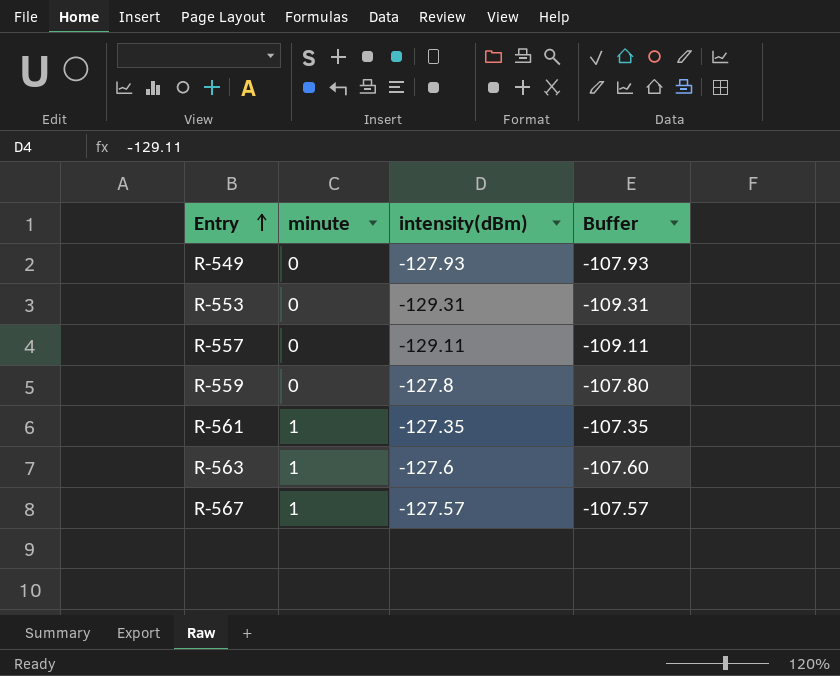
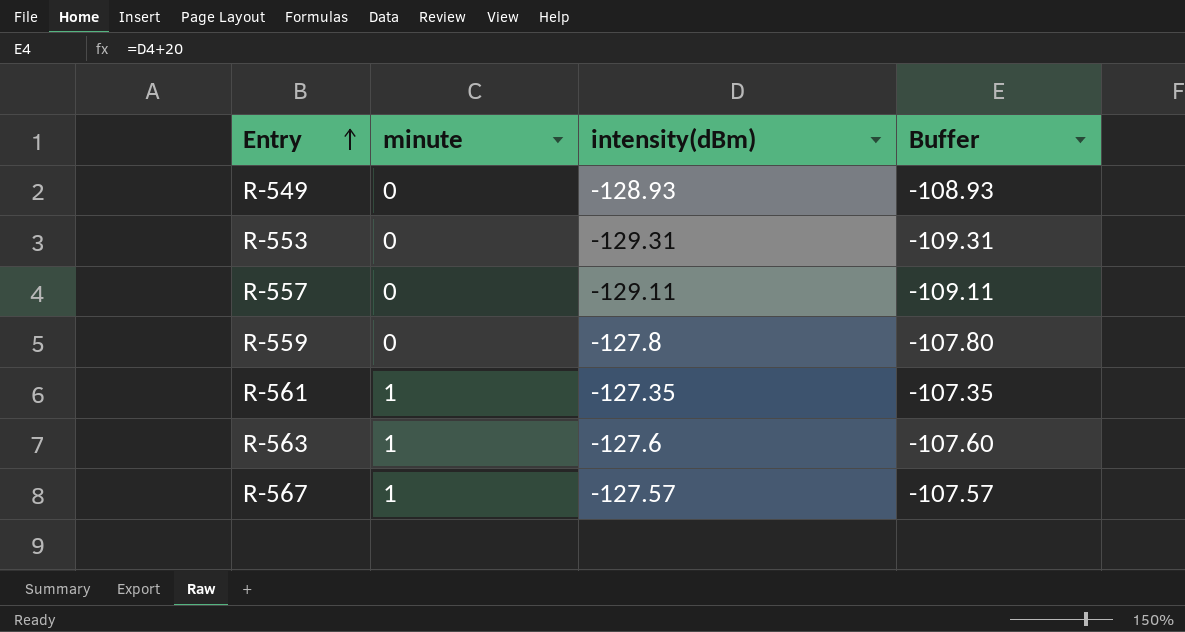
R-549 | intensity(dBm): -127.93 -> -128.93
R-549 | Buffer: -107.93 -> -108.93

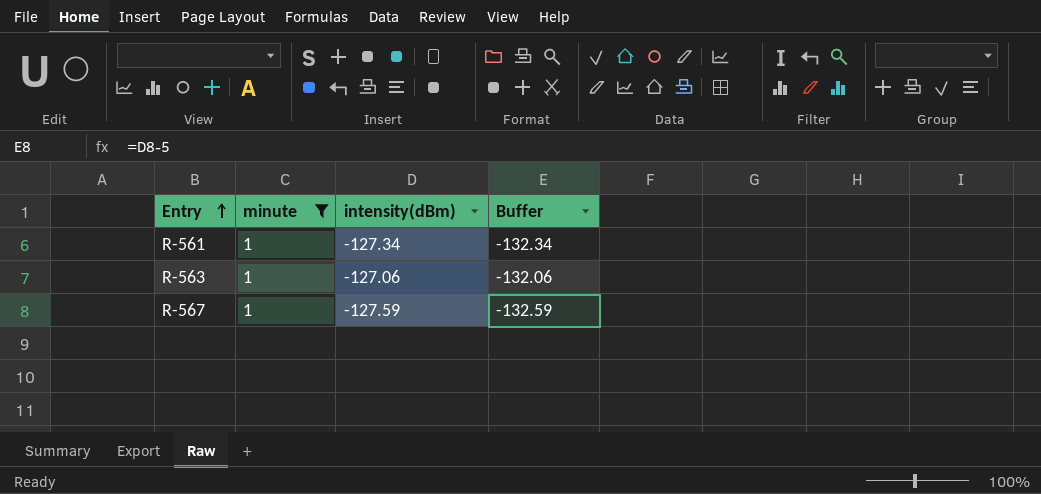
filter: none -> minute = 1
column Buffer | formula: [intensity(dBm)] + 20 -> [intensity(dBm)] - 5
R-561 | intensity(dBm): -127.35 -> -127.34
R-563 | intensity(dBm): -127.6 -> -127.06
R-567 | intensity(dBm): -127.57 -> -127.59

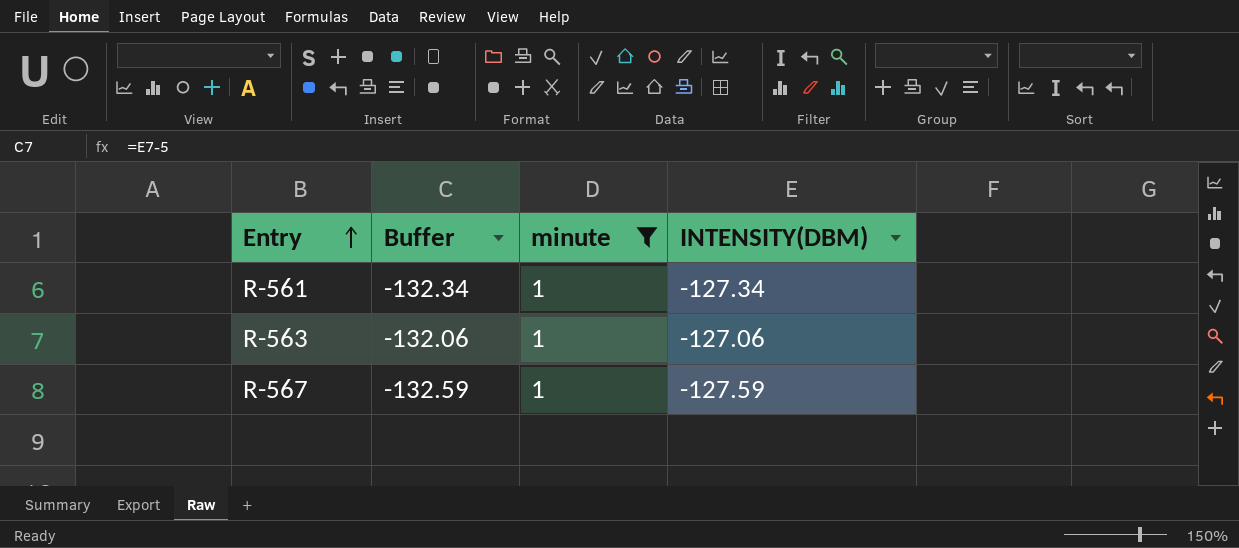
column Buffer | position: 4 -> 2
column name: intensity(dBm) -> INTENSITY(DBM)

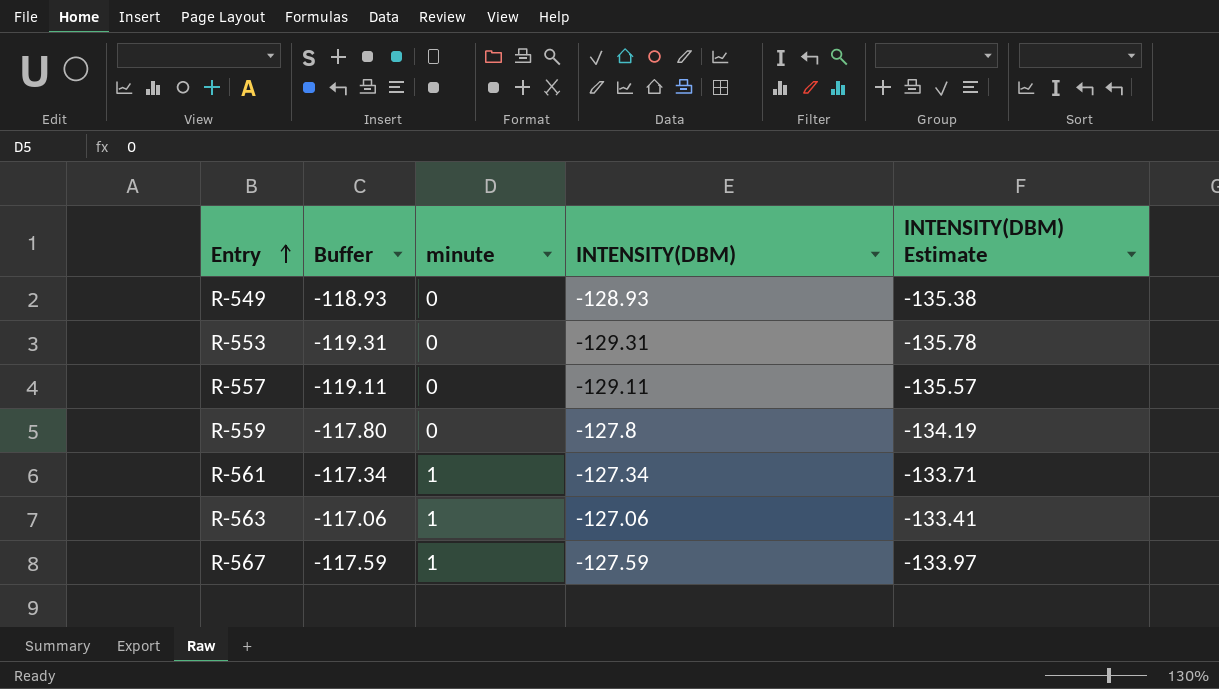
filter: minute = 1 -> none
column Buffer | formula: [INTENSITY(DBM)] - 5 -> [INTENSITY(DBM)] + 10
column INTENSITY(DBM) Estimate | formula: none -> [INTENSITY(DBM)] * 1.05

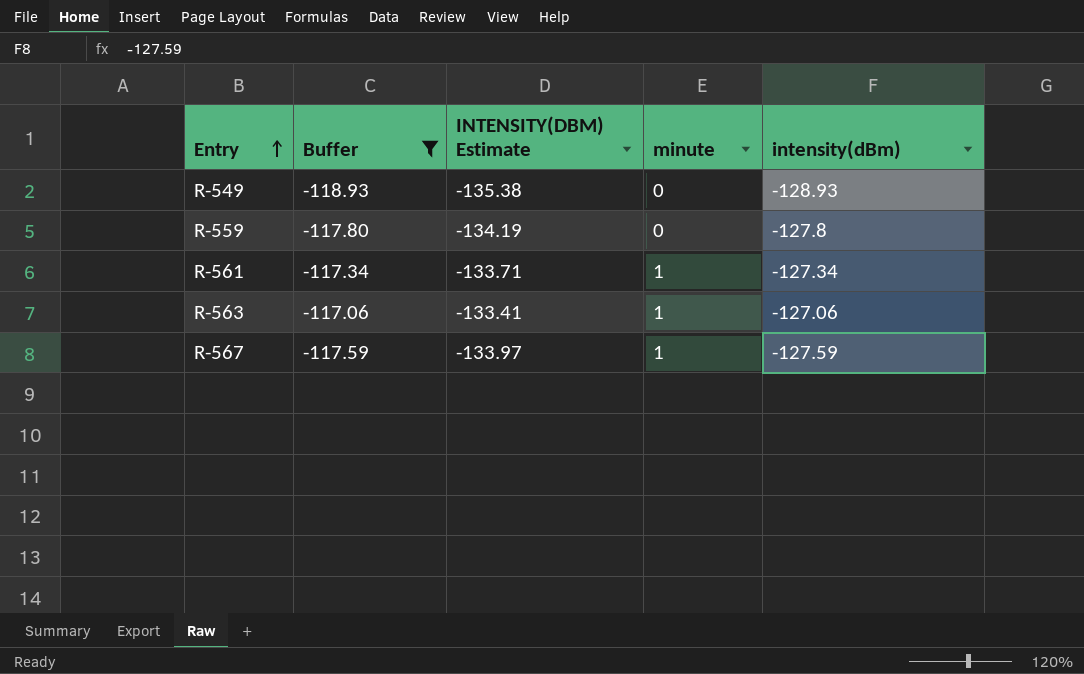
filter: none -> Buffer >= -118.93
column INTENSITY(DBM) Estimate | position: 5 -> 3
column name: INTENSITY(DBM) -> intensity(dBm)

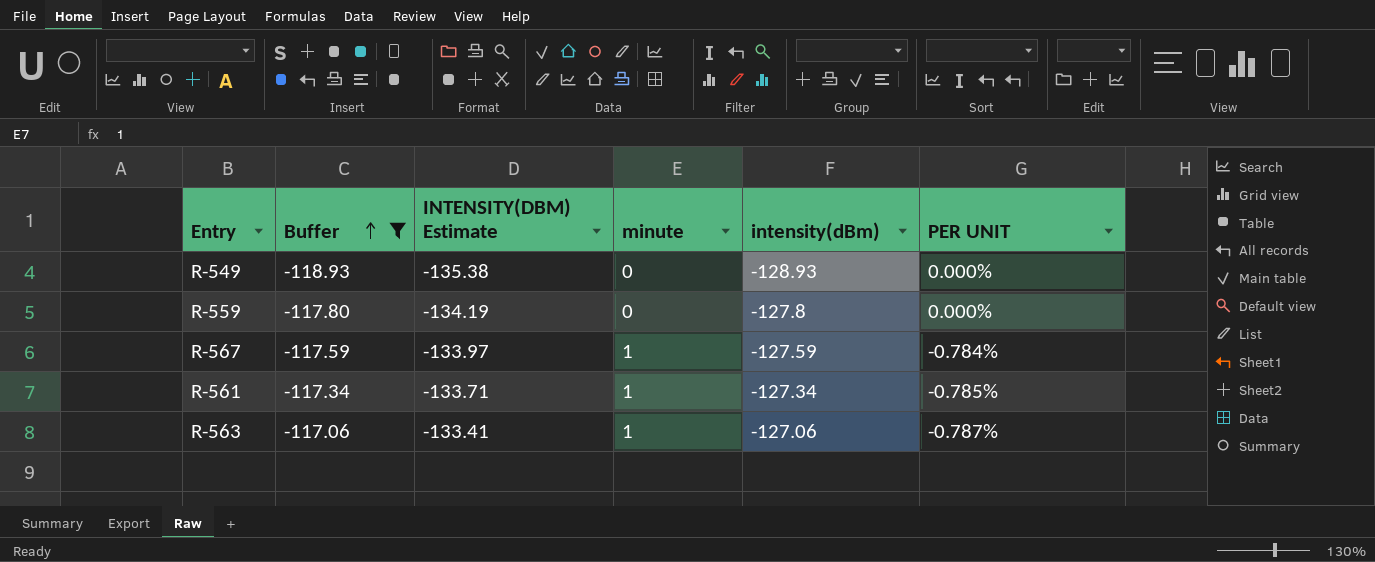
row order: Entry ascending -> Buffer ascending
column PER UNIT | formula: none -> [minute] / [intensity(dBm)]

